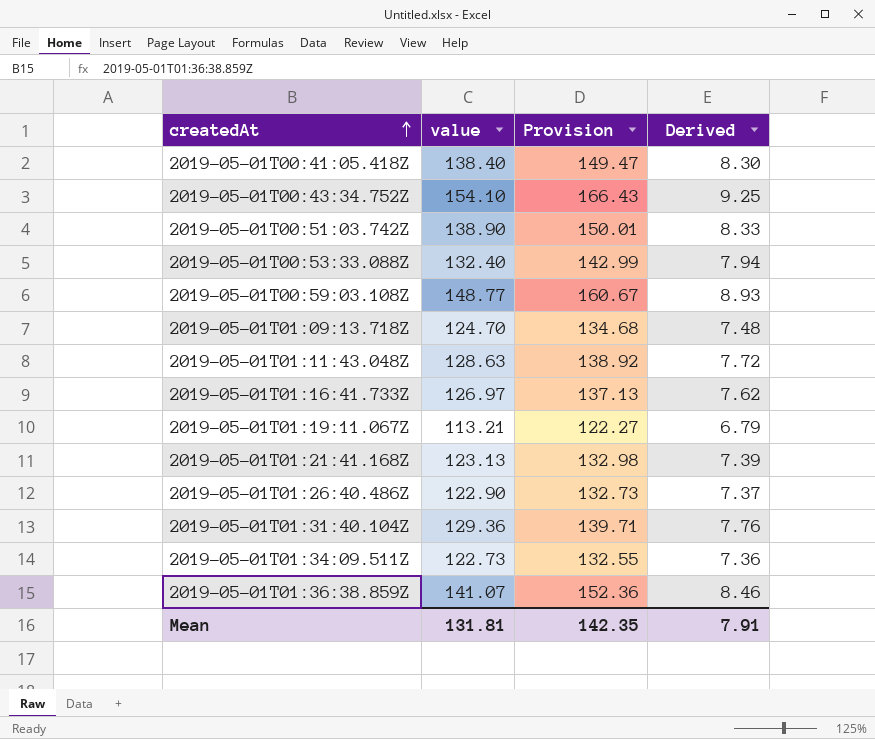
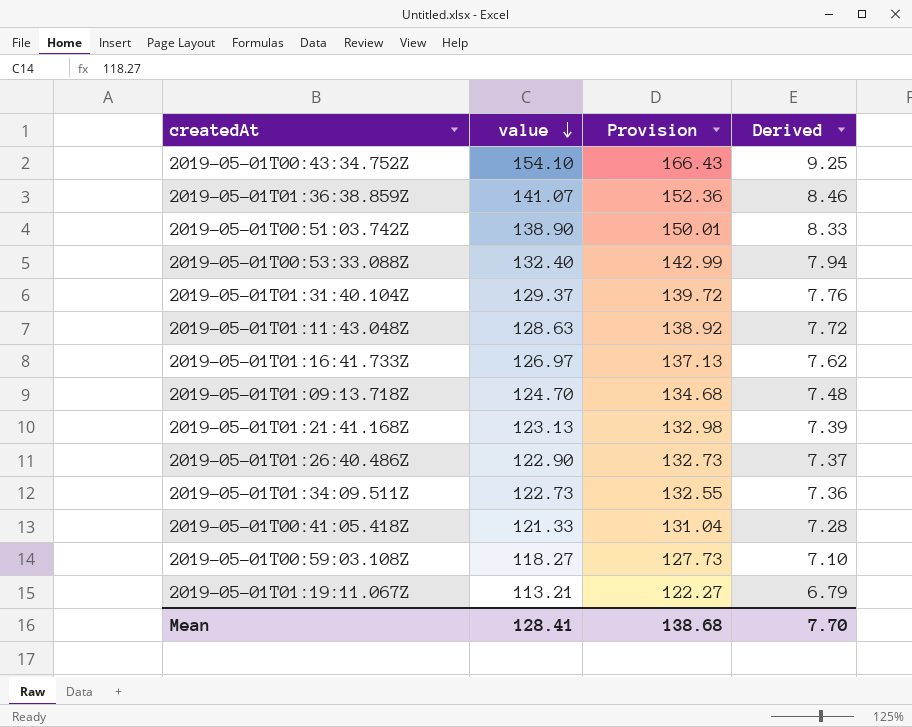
row order: createdAt ascending -> value descending
2019-05-01T01:31:40.104Z | value: 129.36 -> 129.37
2019-05-01T01:31:40.104Z | Provision: 139.71 -> 139.72
2019-05-01T00:41:05.418Z | value: 138.40 -> 121.33
2019-05-01T00:41:05.418Z | Provision: 149.47 -> 131.04
2019-05-01T00:41:05.418Z | Derived: 8.30 -> 7.28
2019-05-01T00:59:03.108Z | value: 148.77 -> 118.27
2019-05-01T00:59:03.108Z | Provision: 160.67 -> 127.73
2019-05-01T00:59:03.108Z | Derived: 8.93 -> 7.10
Mean | value: 131.81 -> 128.41
Mean | Provision: 142.35 -> 138.68
Mean | Derived: 7.91 -> 7.70

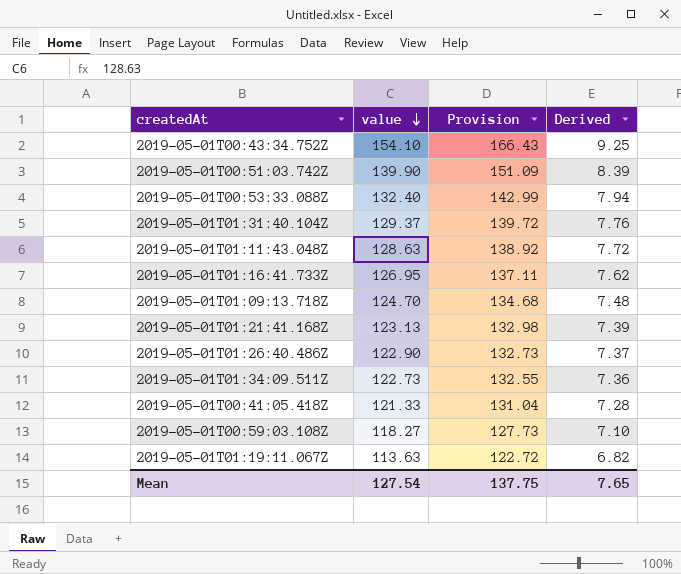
row 2019-05-01T01:36:38.859Z: 141.07 | 152.36 | 8.46 -> none
2019-05-01T00:51:03.742Z | value: 138.90 -> 139.90
2019-05-01T00:51:03.742Z | Provision: 150.01 -> 151.09
2019-05-01T00:51:03.742Z | Derived: 8.33 -> 8.39
2019-05-01T01:16:41.733Z | value: 126.97 -> 126.95
2019-05-01T01:16:41.733Z | Provision: 137.13 -> 137.11
2019-05-01T01:19:11.067Z | value: 113.21 -> 113.63
2019-05-01T01:19:11.067Z | Provision: 122.27 -> 122.72
2019-05-01T01:19:11.067Z | Derived: 6.79 -> 6.82
Mean | value: 128.41 -> 127.54
Mean | Provision: 138.68 -> 137.75
Mean | Derived: 7.70 -> 7.65

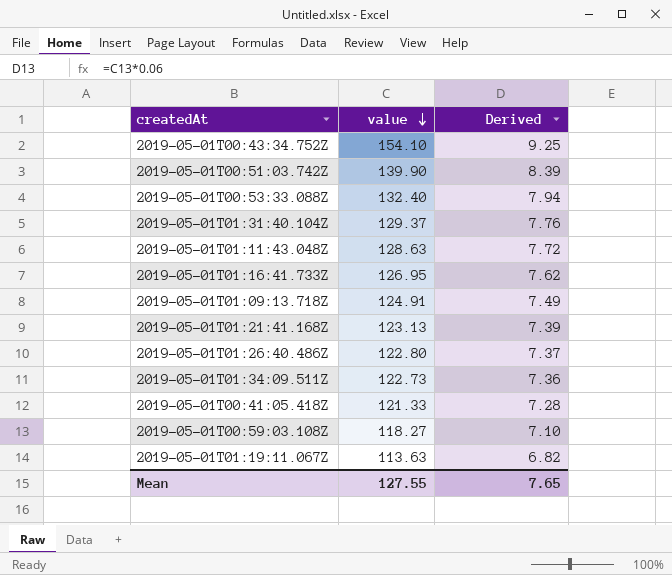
column Provision | formula: [value] * 1.08 -> none
2019-05-01T01:09:13.718Z | value: 124.70 -> 124.91
2019-05-01T01:09:13.718Z | Derived: 7.48 -> 7.49
2019-05-01T01:26:40.486Z | value: 122.90 -> 122.80
Mean | value: 127.54 -> 127.55

